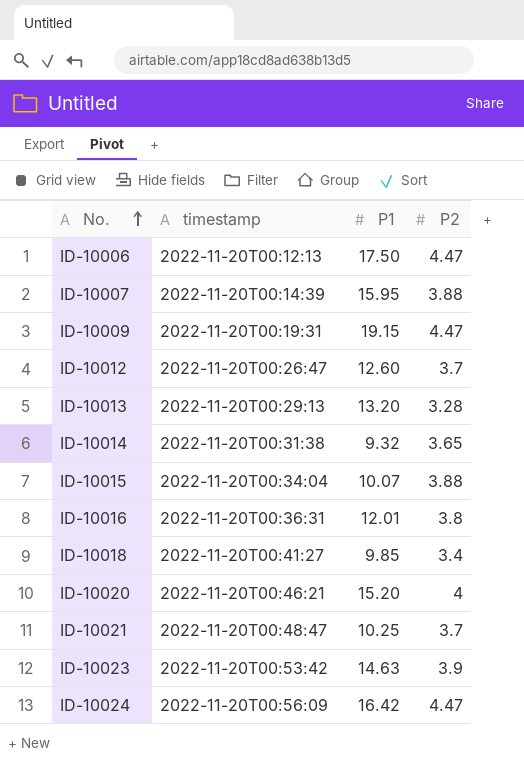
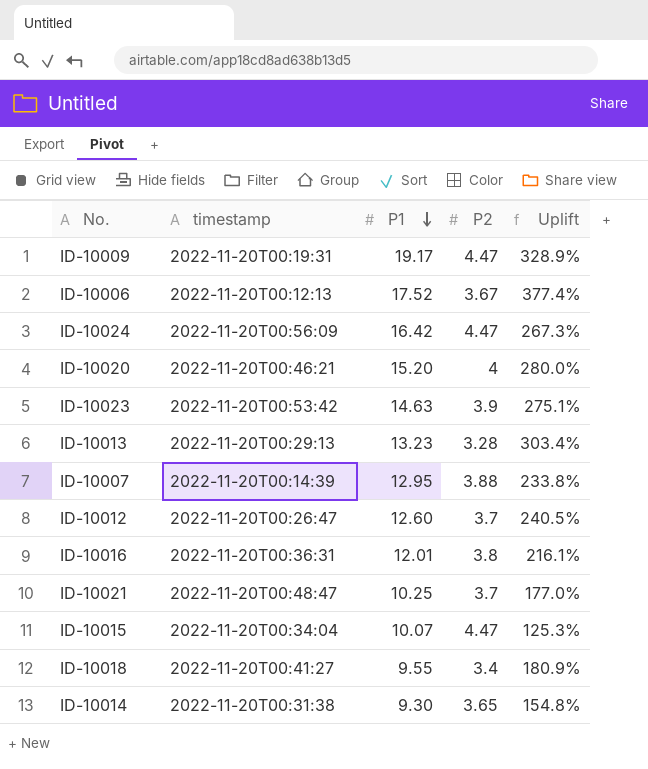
row order: No. ascending -> P1 descending
column Uplift | formula: none -> ([P1] - [P2]) / [P2]
ID-10009 | P1: 19.15 -> 19.17
ID-10006 | P1: 17.50 -> 17.52
ID-10006 | P2: 4.47 -> 3.67
ID-10013 | P1: 13.20 -> 13.23
ID-10007 | P1: 15.95 -> 12.95
ID-10015 | P2: 3.88 -> 4.47
ID-10018 | P1: 9.85 -> 9.55
ID-10014 | P1: 9.32 -> 9.30

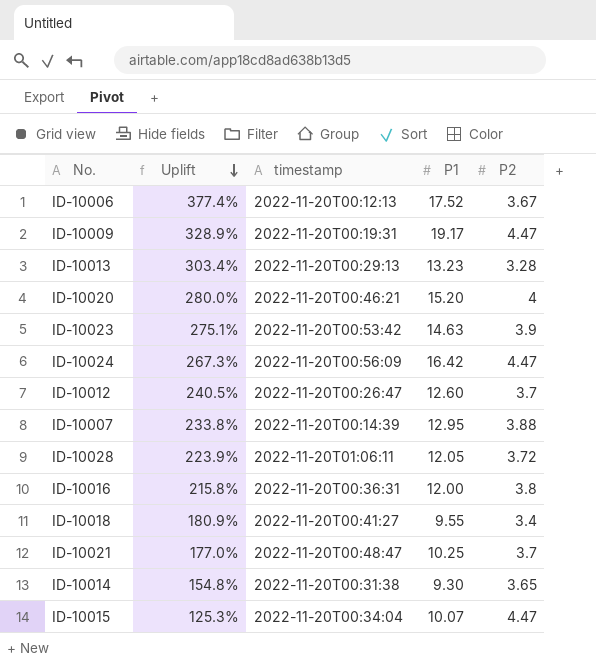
row order: P1 descending -> Uplift descending
column Uplift | position: 5 -> 2
row ID-10028: none -> 223.9% | 2022-11-20T01:06:11 | 12.05 | 3.72
ID-10016 | Uplift: 216.1% -> 215.8%
ID-10016 | P1: 12.01 -> 12.00

